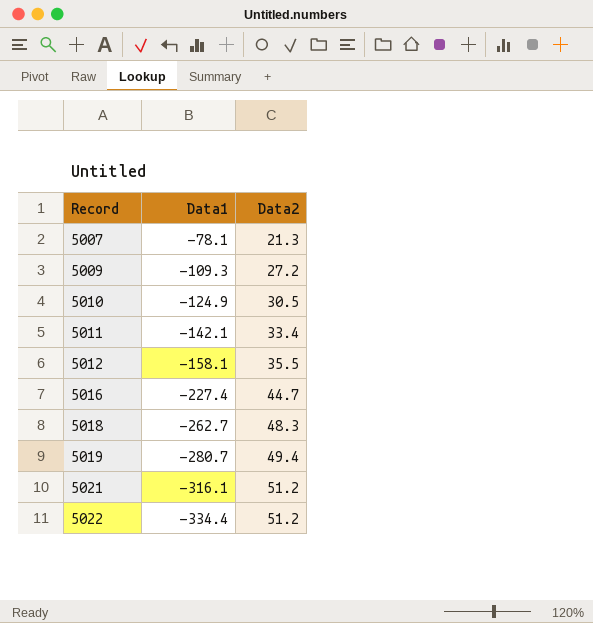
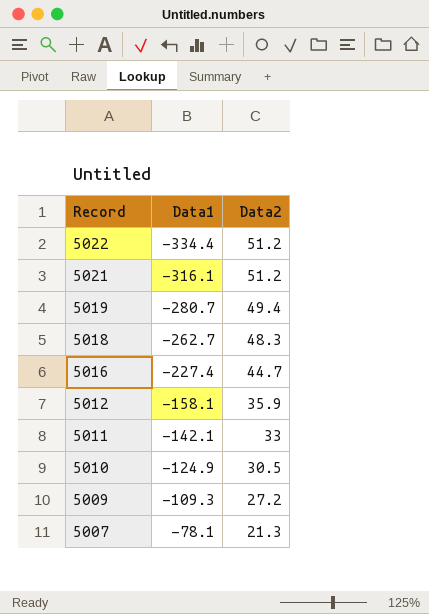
row order: Record ascending -> Record descending
5012 | Data2: 35.5 -> 35.9
5011 | Data2: 33.4 -> 33

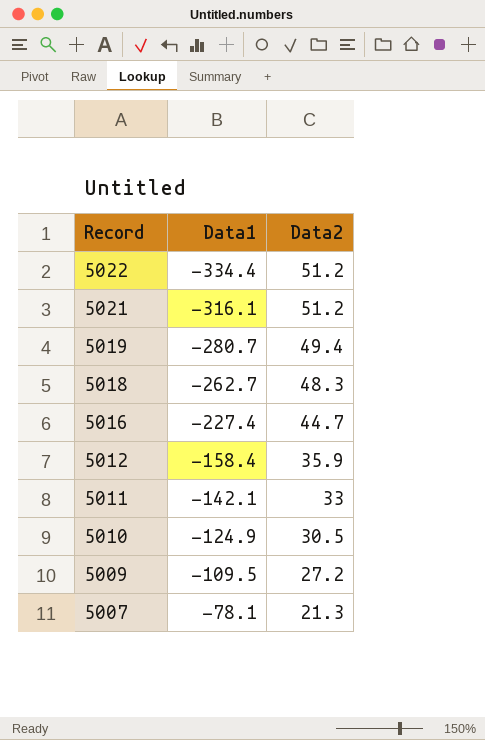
5012 | Data1: -158.1 -> -158.4
5009 | Data1: -109.3 -> -109.5

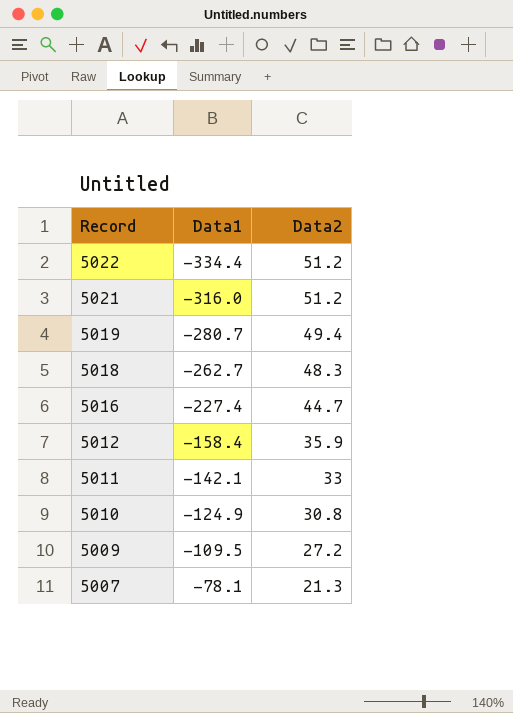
5021 | Data1: -316.1 -> -316.0
5010 | Data2: 30.5 -> 30.8

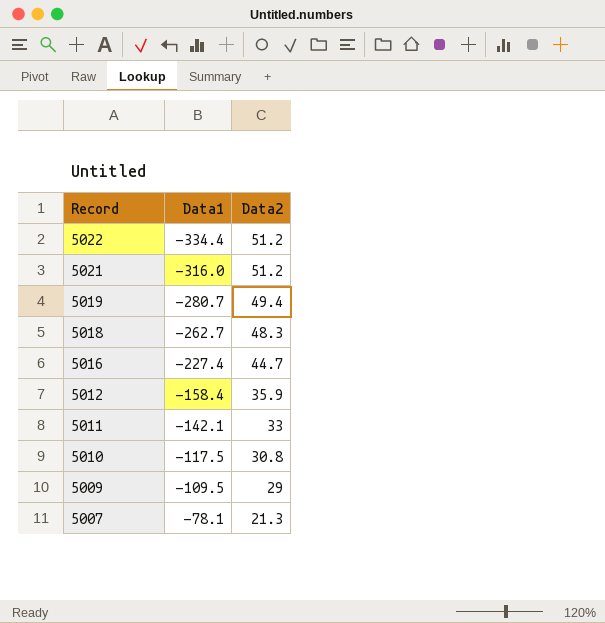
5010 | Data1: -124.9 -> -117.5
5009 | Data2: 27.2 -> 29

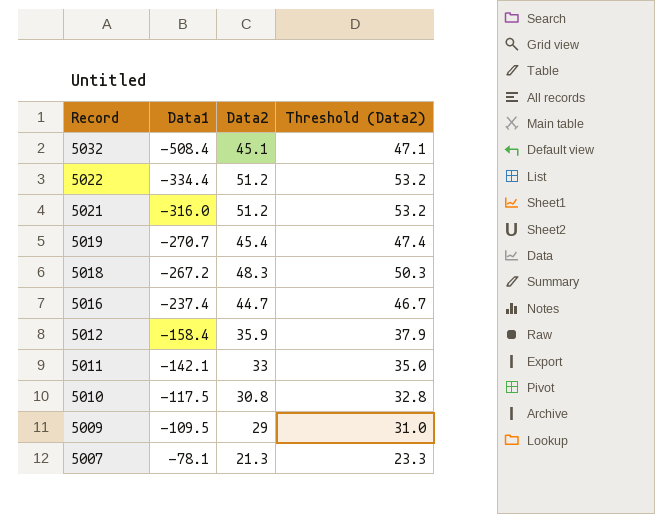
column Threshold (Data2) | formula: none -> [Data2] + 2
row 5032: none -> -508.4 | 45.1 | 47.1
5019 | Data1: -280.7 -> -270.7
5019 | Data2: 49.4 -> 45.4
5018 | Data1: -262.7 -> -267.2
5016 | Data1: -227.4 -> -237.4

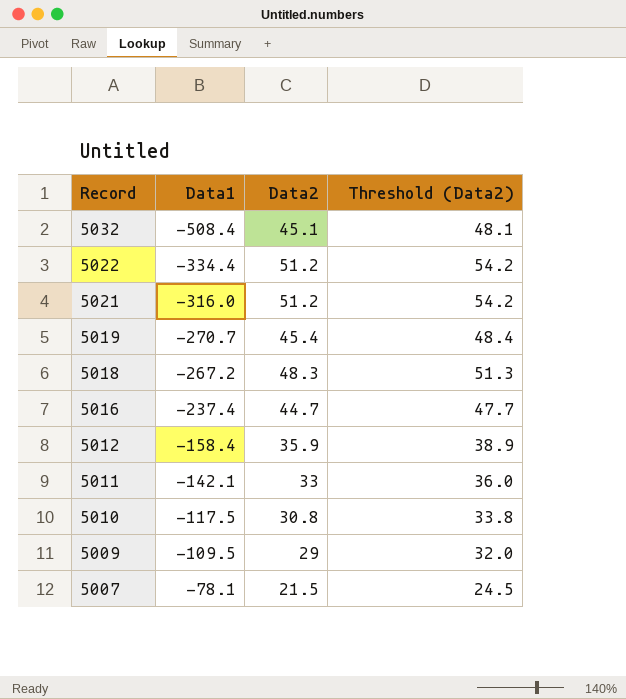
column Threshold (Data2) | formula: [Data2] + 2 -> [Data2] + 3
5007 | Data2: 21.3 -> 21.5

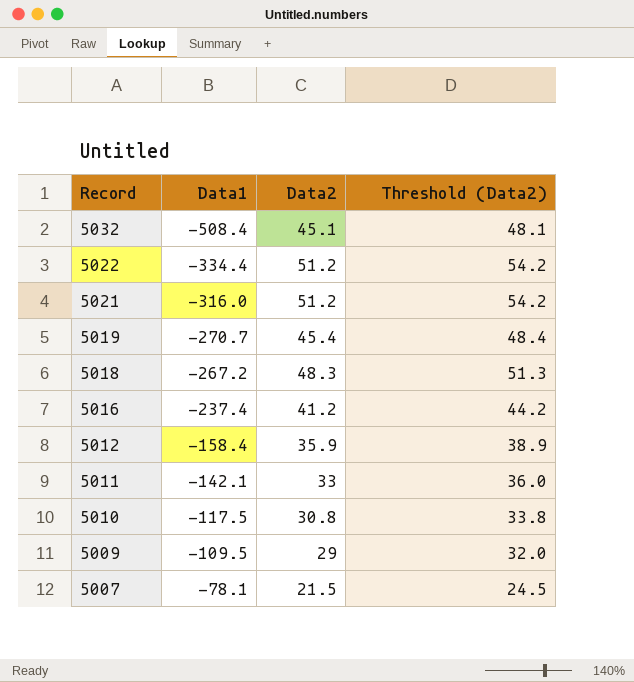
5016 | Data2: 44.7 -> 41.2
5016 | Threshold (Data2): 47.7 -> 44.2

